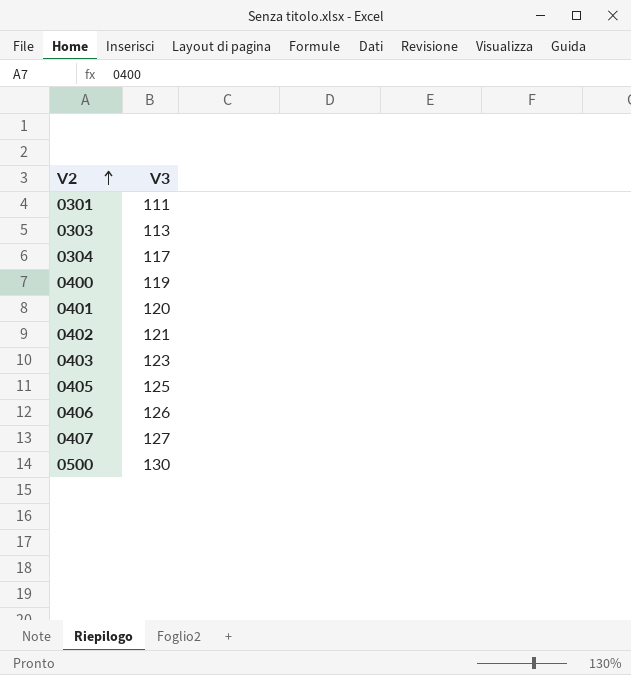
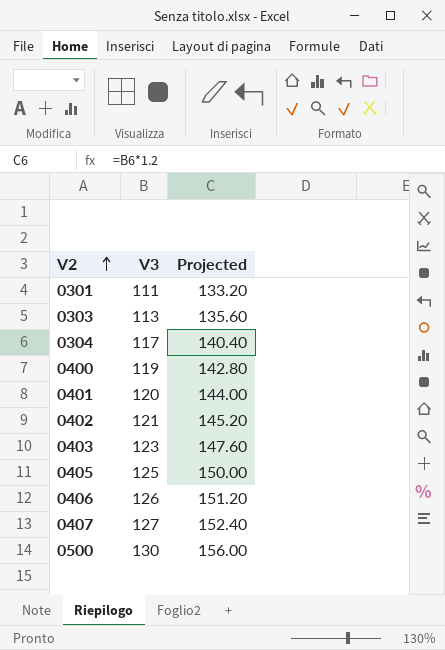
column Projected | formula: none -> [V3] * 1.2

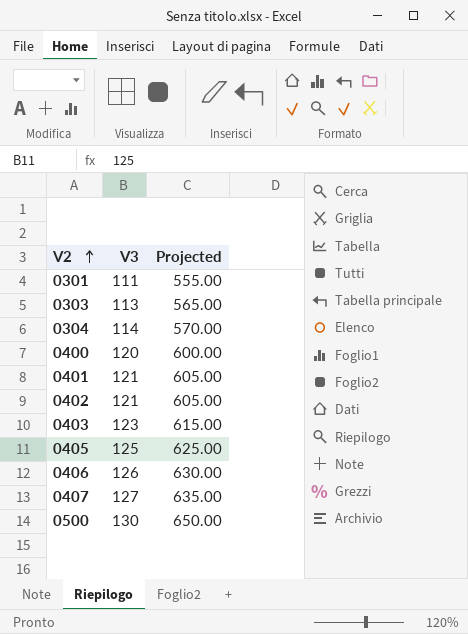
column Projected | formula: [V3] * 1.2 -> [V3] * 5
0304 | V3: 117 -> 114
0400 | V3: 119 -> 120
0401 | V3: 120 -> 121

